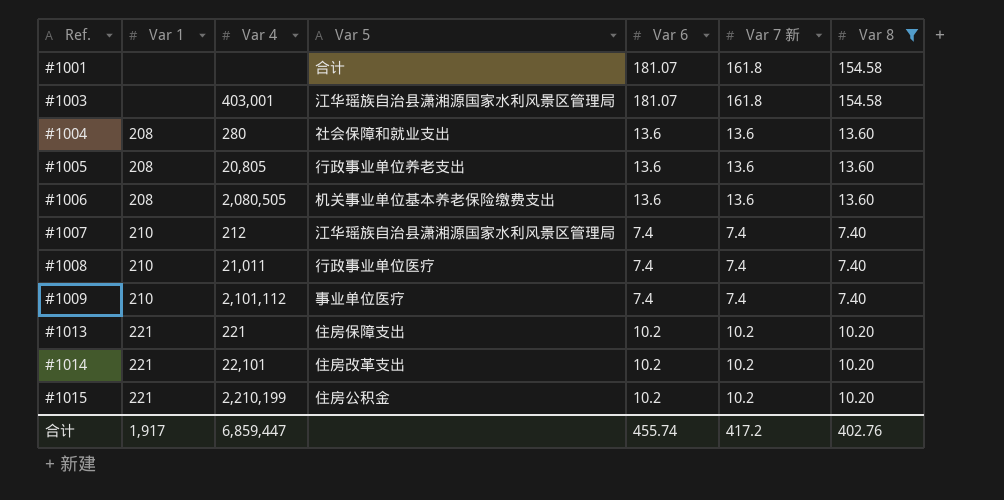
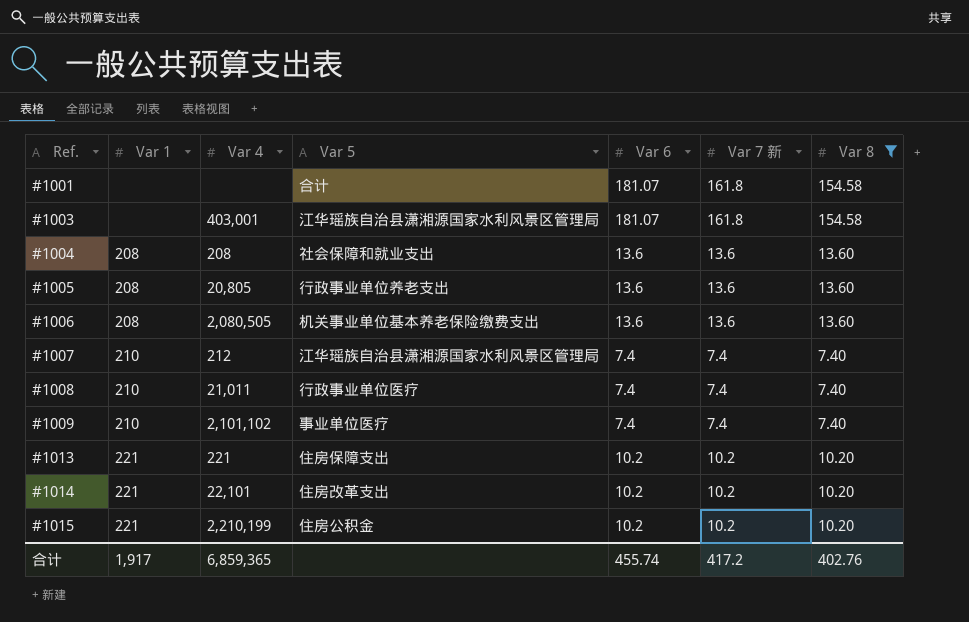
#1004 | Var 4: 280 -> 208
#1009 | Var 4: 2,101,112 -> 2,101,102
合计 | Var 4: 6,859,447 -> 6,859,365

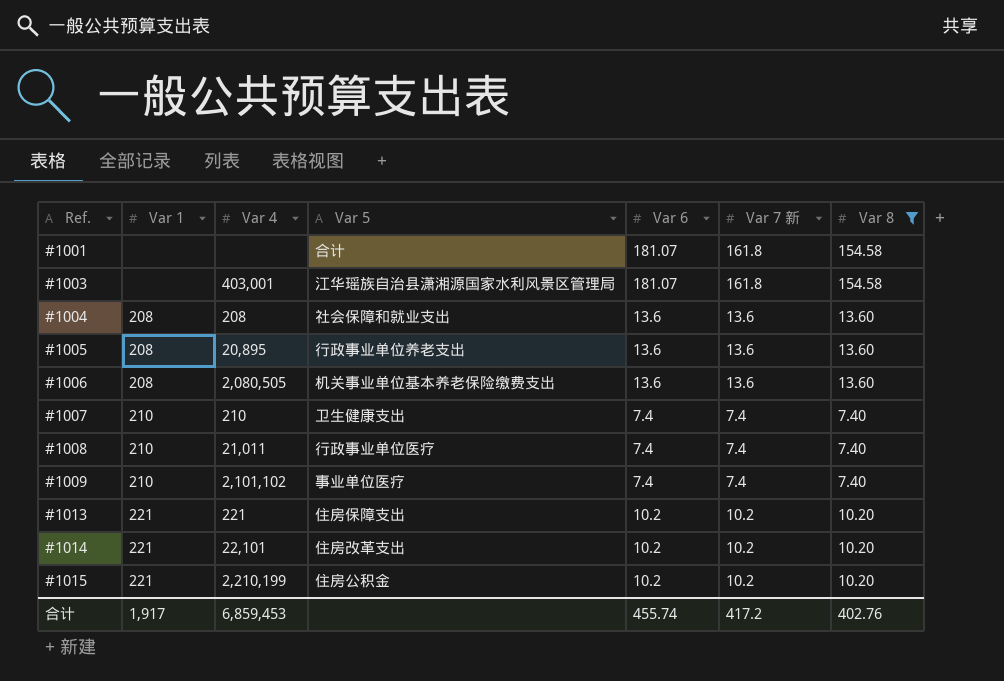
#1005 | Var 4: 20,805 -> 20,895
#1007 | Var 4: 212 -> 210
#1007 | Var 5: 江华瑶族自治县潇湘源国家水利风景区管理局 -> 卫生健康支出
合计 | Var 4: 6,859,365 -> 6,859,453

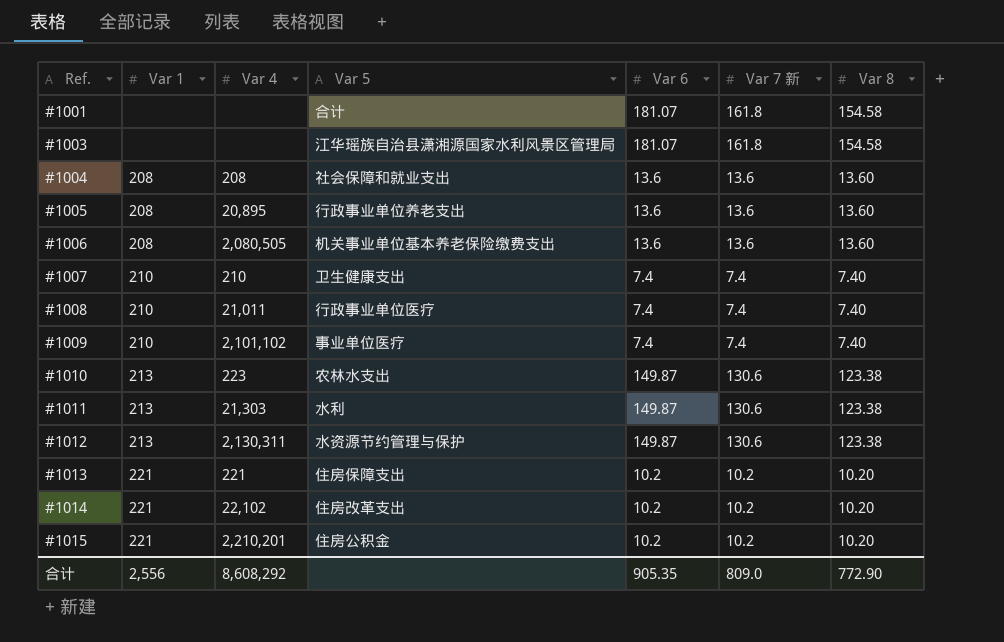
filter: Var 8 != 123.38 -> none
#1003 | Var 4: 403,001 -> none
#1014 | Var 4: 22,101 -> 22,102
#1015 | Var 4: 2,210,199 -> 2,210,201
合计 | Var 1: 1,917 -> 2,556
合计 | Var 4: 6,859,453 -> 8,608,292
合计 | Var 6: 455.74 -> 905.35
合计 | Var 7 新: 417.2 -> 809.0
合计 | Var 8: 402.76 -> 772.90

